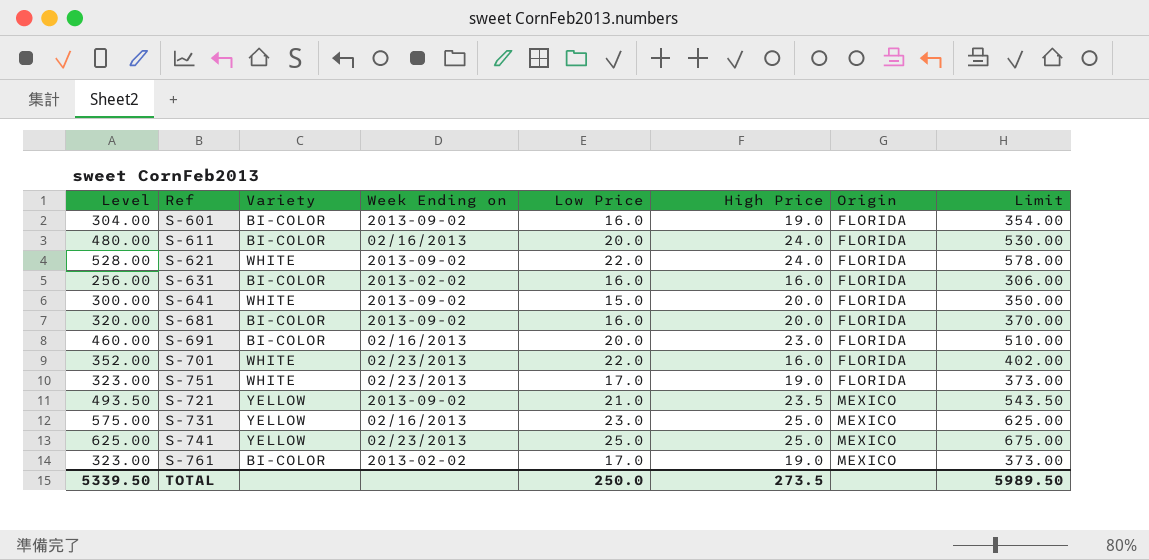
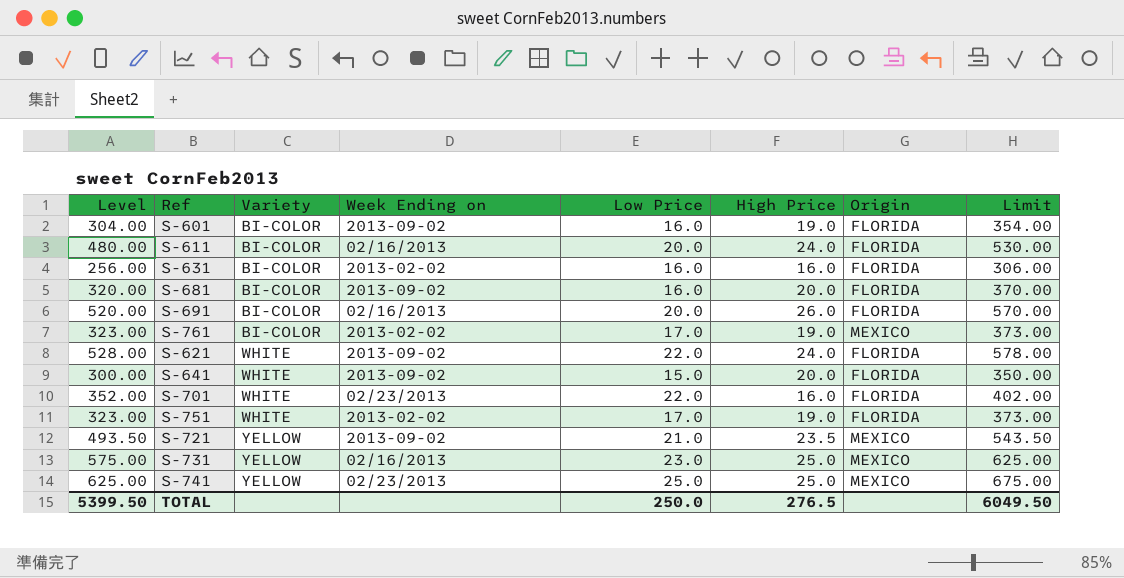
row order: Origin ascending -> Variety ascending
S-691 | Level: 460.00 -> 520.00
S-691 | High Price: 23.0 -> 26.0
S-691 | Limit: 510.00 -> 570.00
S-751 | Week Ending on: 02/23/2013 -> 2013-02-02
TOTAL | Level: 5339.50 -> 5399.50
TOTAL | High Price: 273.5 -> 276.5
TOTAL | Limit: 5989.50 -> 6049.50

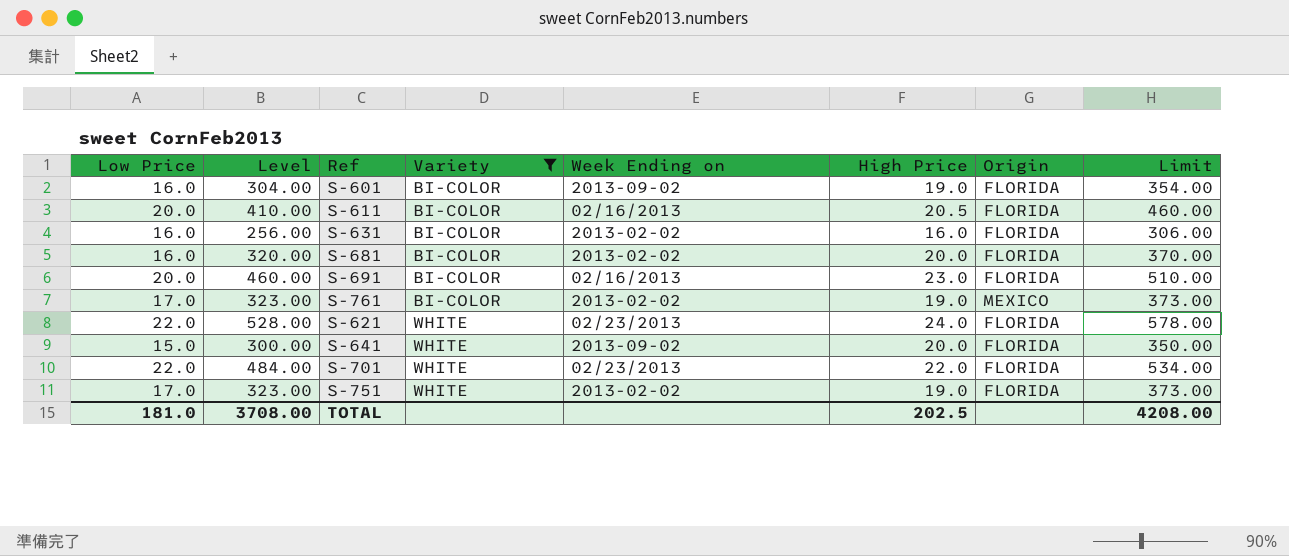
filter: none -> Variety != YELLOW
column Low Price | position: 5 -> 1
S-611 | Level: 480.00 -> 410.00
S-611 | High Price: 24.0 -> 20.5
S-611 | Limit: 530.00 -> 460.00
S-681 | Week Ending on: 2013-09-02 -> 2013-02-02
S-691 | Level: 520.00 -> 460.00
S-691 | High Price: 26.0 -> 23.0
S-691 | Limit: 570.00 -> 510.00
S-621 | Week Ending on: 2013-09-02 -> 02/23/2013
S-701 | Level: 352.00 -> 484.00
S-701 | High Price: 16.0 -> 22.0
S-701 | Limit: 402.00 -> 534.00
TOTAL | Low Price: 250.0 -> 181.0
TOTAL | Level: 5399.50 -> 3708.00
TOTAL | High Price: 276.5 -> 202.5
TOTAL | Limit: 6049.50 -> 4208.00

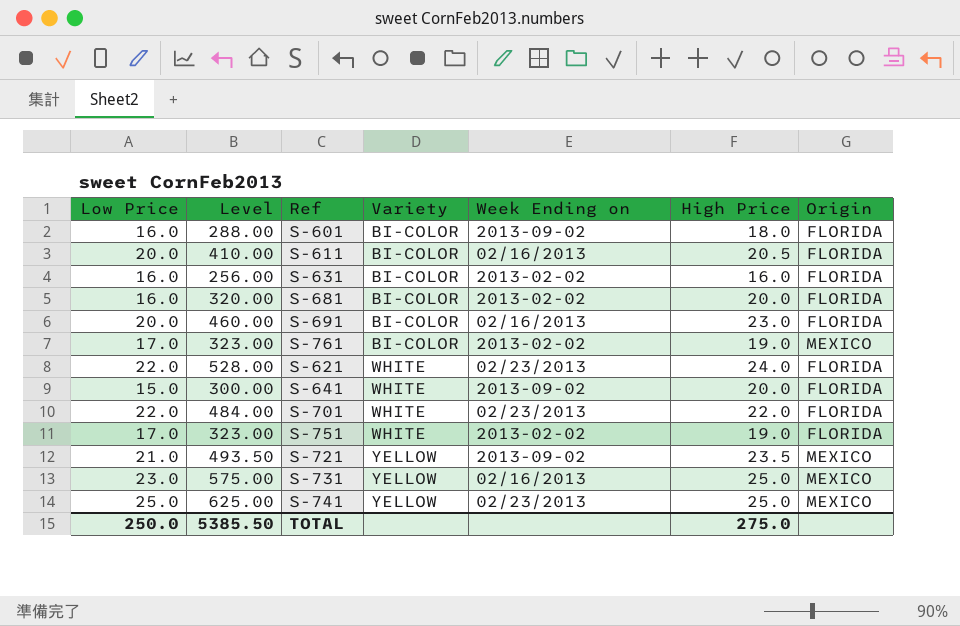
filter: Variety != YELLOW -> none
column Limit | formula: [Level] + 50 -> none
S-601 | Level: 304.00 -> 288.00
S-601 | High Price: 19.0 -> 18.0
TOTAL | Low Price: 181.0 -> 250.0
TOTAL | Level: 3708.00 -> 5385.50
TOTAL | High Price: 202.5 -> 275.0

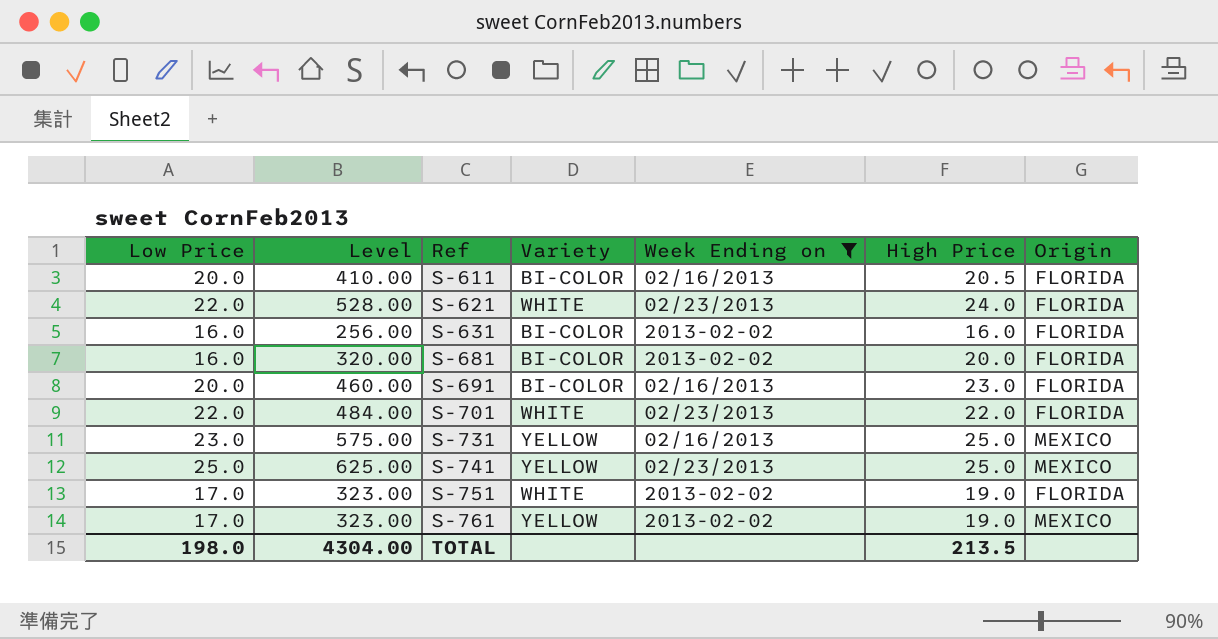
filter: none -> Week Ending on != 2013-09-02
row order: Variety ascending -> Ref ascending
S-761 | Variety: BI-COLOR -> YELLOW
TOTAL | Low Price: 250.0 -> 198.0
TOTAL | Level: 5385.50 -> 4304.00
TOTAL | High Price: 275.0 -> 213.5

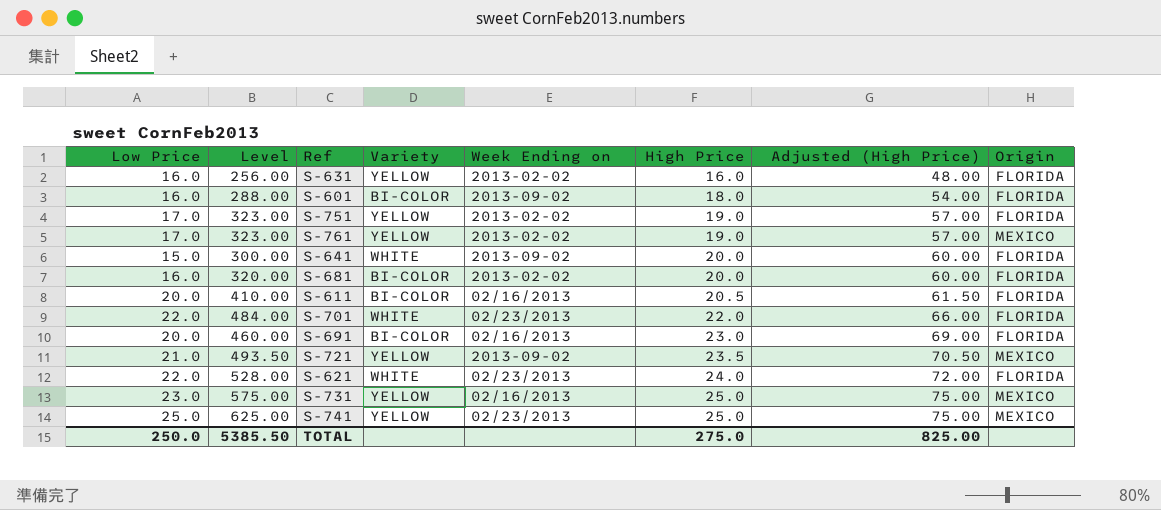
filter: Week Ending on != 2013-09-02 -> none
row order: Ref ascending -> High Price ascending
column Adjusted (High Price) | formula: none -> [High Price] * 3
S-631 | Variety: BI-COLOR -> YELLOW
S-751 | Variety: WHITE -> YELLOW
TOTAL | Low Price: 198.0 -> 250.0
TOTAL | Level: 4304.00 -> 5385.50
TOTAL | High Price: 213.5 -> 275.0

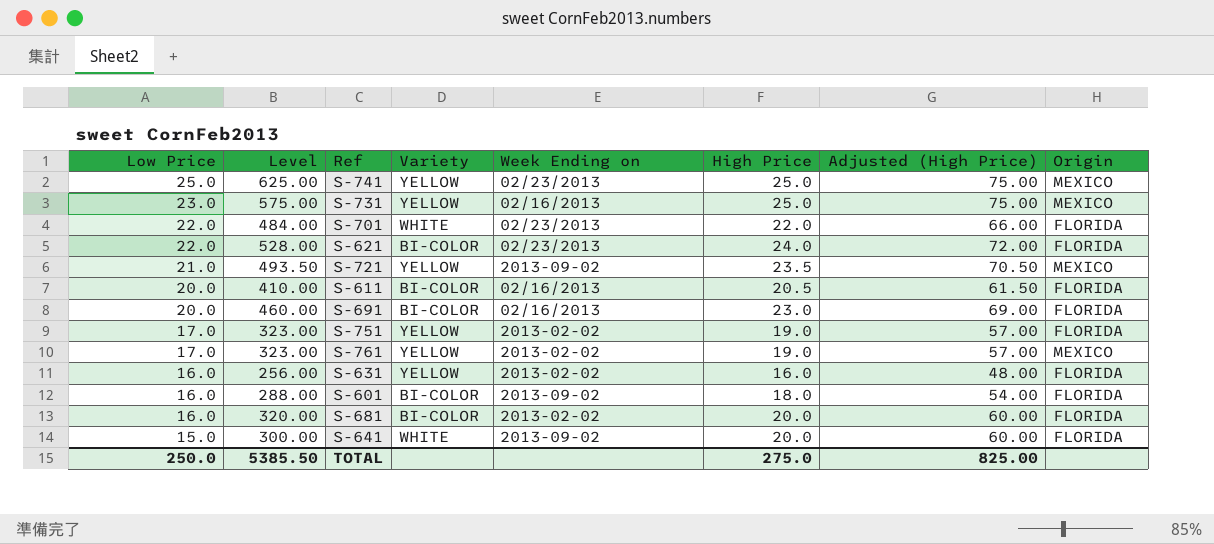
row order: High Price ascending -> Low Price descending
S-621 | Variety: WHITE -> BI-COLOR

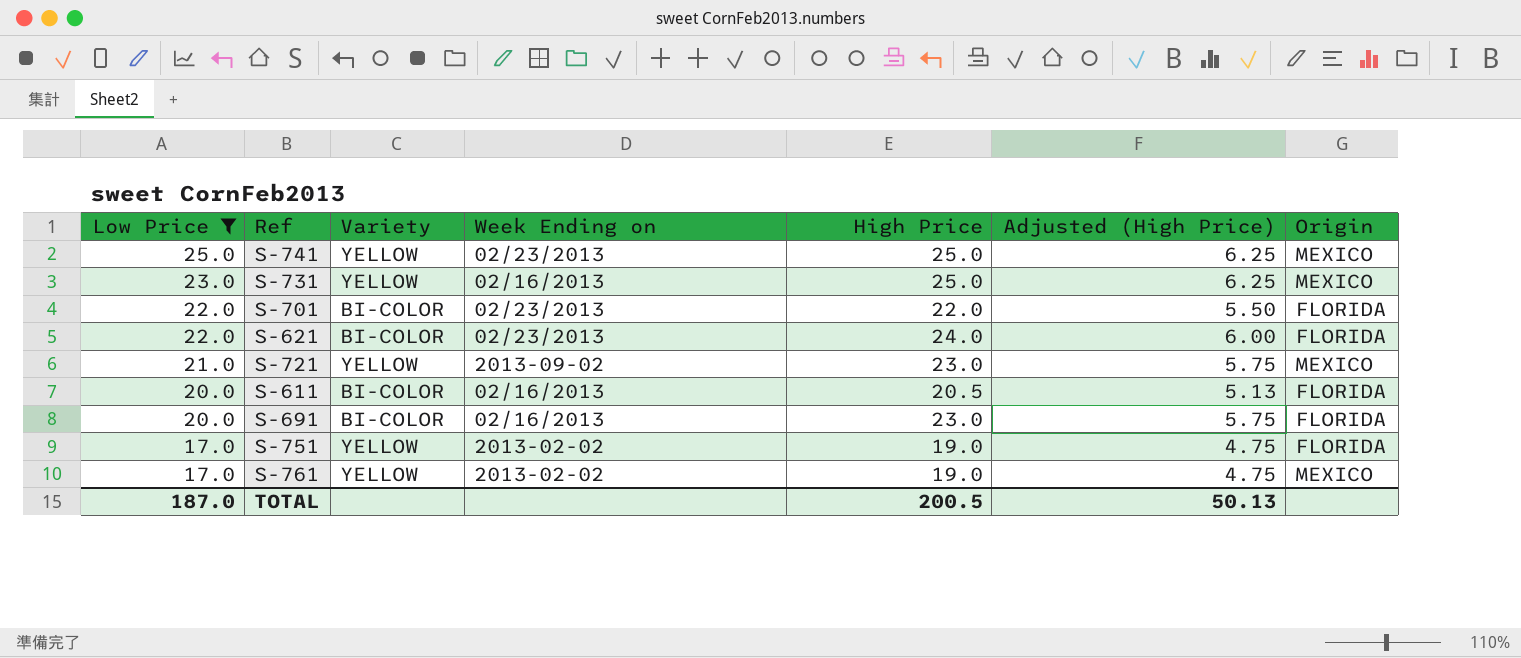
filter: none -> Low Price >= 17.0
column Level | formula: [Low Price] * [High Price] -> none
column Adjusted (High Price) | formula: [High Price] * 3 -> [High Price] * 0.25
S-701 | Variety: WHITE -> BI-COLOR
S-721 | High Price: 23.5 -> 23.0
TOTAL | Low Price: 250.0 -> 187.0
TOTAL | High Price: 275.0 -> 200.5
TOTAL | Adjusted (High Price): 825.00 -> 50.13

